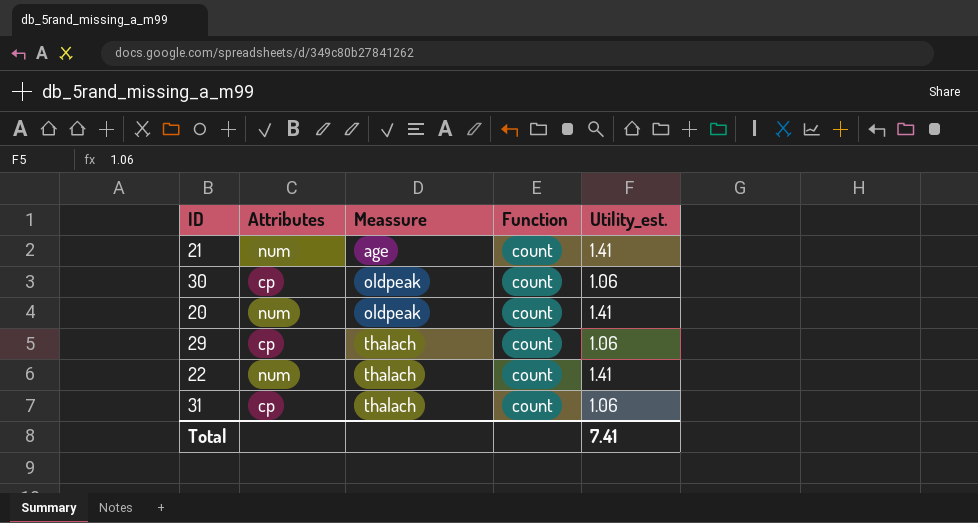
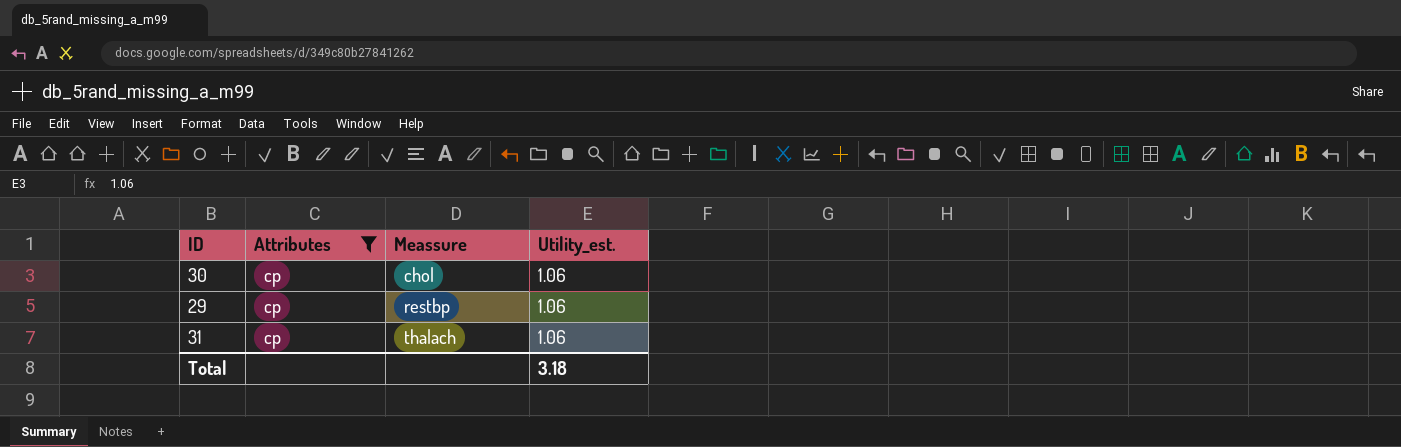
filter: none -> Attributes = cp
column Function | position: 4 -> none
30 | Meassure: oldpeak -> chol
29 | Meassure: thalach -> restbp
Total | Utility_est.: 7.41 -> 3.18

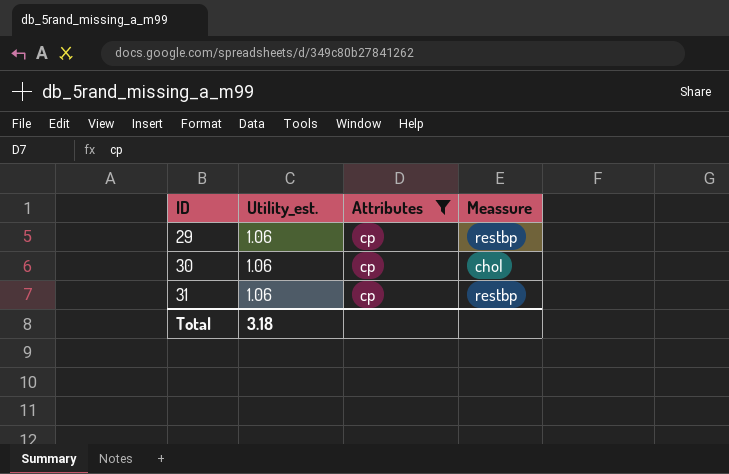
row order: Meassure ascending -> ID ascending
column Utility_est. | position: 4 -> 2
31 | Meassure: thalach -> restbp

